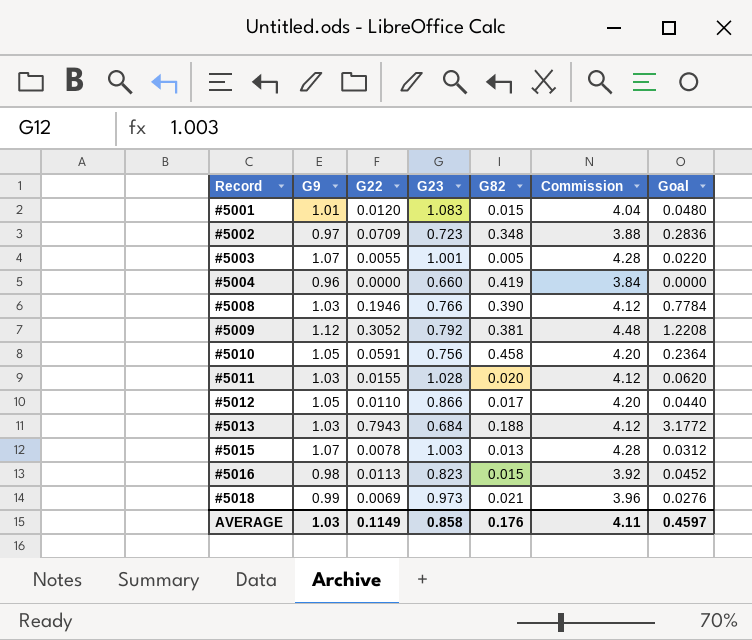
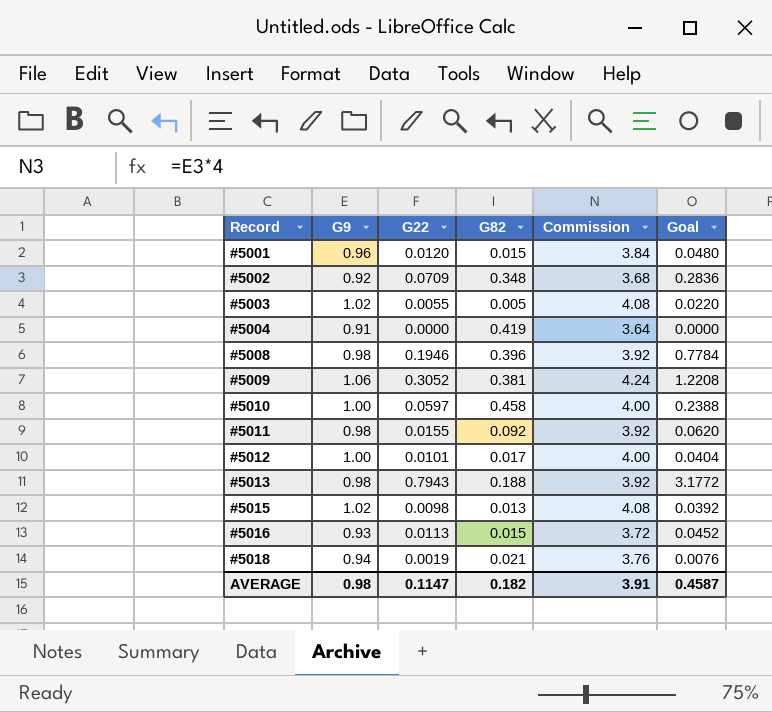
column G23 | position: 4 -> none
#5001 | G9: 1.01 -> 0.96
#5001 | Commission: 4.04 -> 3.84
#5002 | G9: 0.97 -> 0.92
#5002 | Commission: 3.88 -> 3.68
#5003 | G9: 1.07 -> 1.02
#5003 | Commission: 4.28 -> 4.08
#5004 | G9: 0.96 -> 0.91
#5004 | Commission: 3.84 -> 3.64
#5008 | G9: 1.03 -> 0.98
#5008 | G82: 0.390 -> 0.396
#5008 | Commission: 4.12 -> 3.92
#5009 | G9: 1.12 -> 1.06
#5009 | Commission: 4.48 -> 4.24
#5010 | G9: 1.05 -> 1.00
#5010 | G22: 0.0591 -> 0.0597
#5010 | Commission: 4.20 -> 4.00
#5010 | Goal: 0.2364 -> 0.2388
#5011 | G9: 1.03 -> 0.98
#5011 | G82: 0.020 -> 0.092
#5011 | Commission: 4.12 -> 3.92
#5012 | G9: 1.05 -> 1.00
#5012 | G22: 0.0110 -> 0.0101
#5012 | Commission: 4.20 -> 4.00
#5012 | Goal: 0.0440 -> 0.0404
#5013 | G9: 1.03 -> 0.98
#5013 | Commission: 4.12 -> 3.92
#5015 | G9: 1.07 -> 1.02
#5015 | G22: 0.0078 -> 0.0098
#5015 | Commission: 4.28 -> 4.08
#5015 | Goal: 0.0312 -> 0.0392
#5016 | G9: 0.98 -> 0.93
#5016 | Commission: 3.92 -> 3.72
#5018 | G9: 0.99 -> 0.94
#5018 | G22: 0.0069 -> 0.0019
#5018 | Commission: 3.96 -> 3.76
#5018 | Goal: 0.0276 -> 0.0076
AVERAGE | G9: 1.03 -> 0.98
AVERAGE | G22: 0.1149 -> 0.1147
AVERAGE | G82: 0.176 -> 0.182
AVERAGE | Commission: 4.11 -> 3.91
AVERAGE | Goal: 0.4597 -> 0.4587

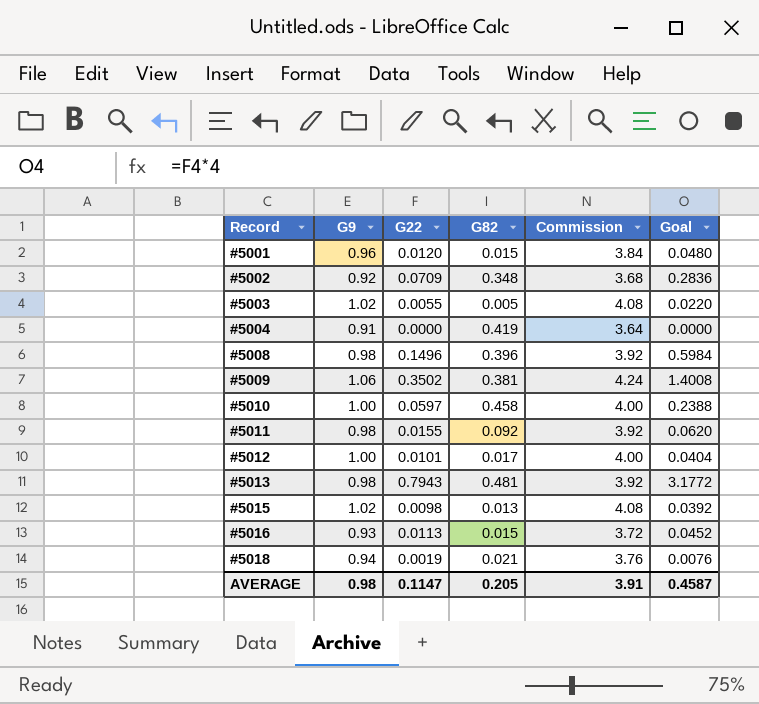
#5008 | G22: 0.1946 -> 0.1496
#5008 | Goal: 0.7784 -> 0.5984
#5009 | G22: 0.3052 -> 0.3502
#5009 | Goal: 1.2208 -> 1.4008
#5013 | G82: 0.188 -> 0.481
AVERAGE | G82: 0.182 -> 0.205

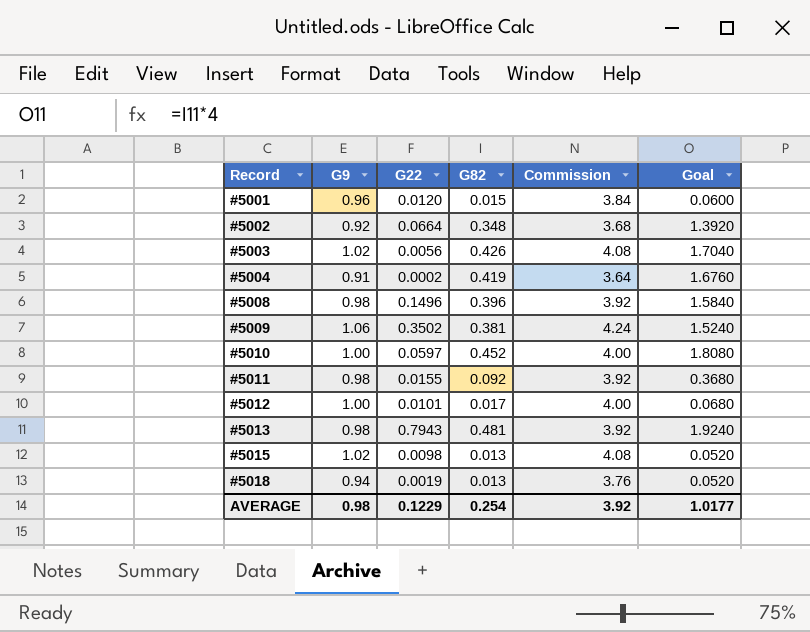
column Goal | formula: [G22] * 4 -> [G82] * 4
row #5016: 0.93 | 0.0113 | 0.015 | 3.72 | 0.0452 -> none
#5002 | G22: 0.0709 -> 0.0664
#5003 | G22: 0.0055 -> 0.0056
#5003 | G82: 0.005 -> 0.426
#5004 | G22: 0.0000 -> 0.0002
#5010 | G82: 0.458 -> 0.452
#5018 | G82: 0.021 -> 0.013
AVERAGE | G22: 0.1147 -> 0.1229
AVERAGE | G82: 0.205 -> 0.254
AVERAGE | Commission: 3.91 -> 3.92
AVERAGE | Goal: 0.4587 -> 1.0177

